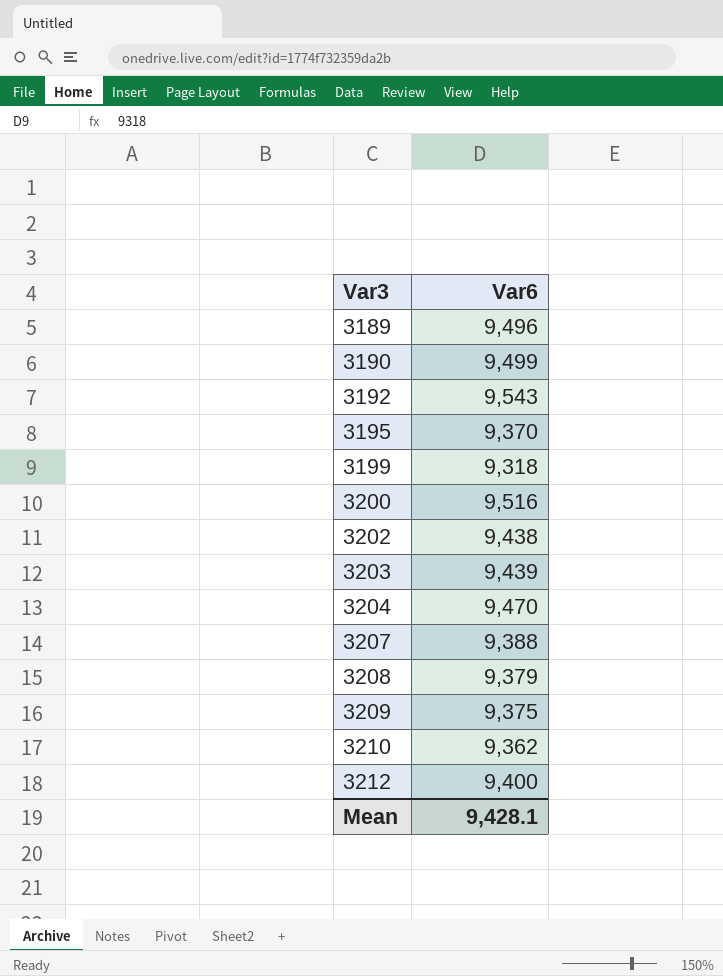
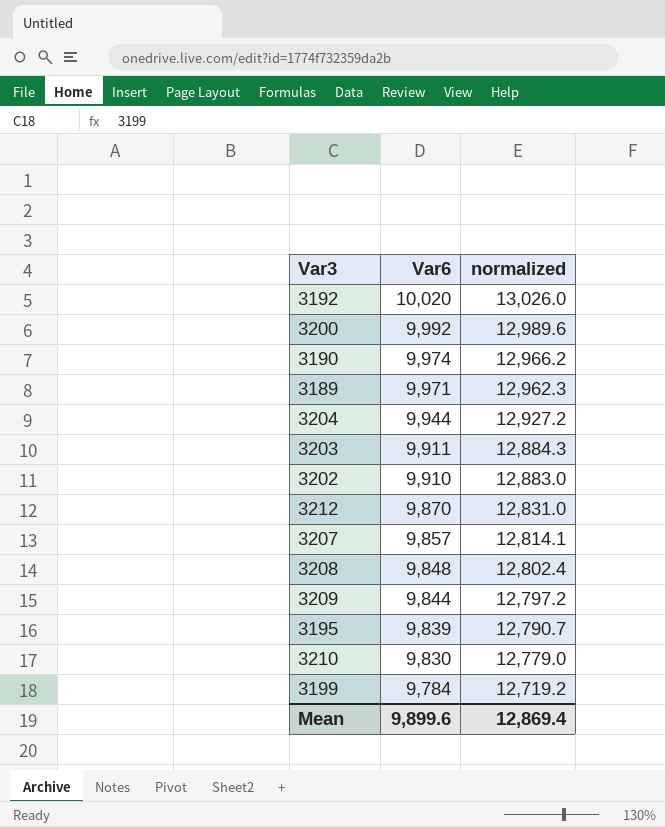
row order: Var3 ascending -> Var6 descending
column normalized | formula: none -> [Var6] * 1.3
3192 | Var6: 9,543 -> 10,020
3200 | Var6: 9,516 -> 9,992
3190 | Var6: 9,499 -> 9,974
3189 | Var6: 9,496 -> 9,971
3204 | Var6: 9,470 -> 9,944
3203 | Var6: 9,439 -> 9,911
3202 | Var6: 9,438 -> 9,910
3212 | Var6: 9,400 -> 9,870
3207 | Var6: 9,388 -> 9,857
3208 | Var6: 9,379 -> 9,848
3209 | Var6: 9,375 -> 9,844
3195 | Var6: 9,370 -> 9,839
3210 | Var6: 9,362 -> 9,830
3199 | Var6: 9,318 -> 9,784
Mean | Var6: 9,428.1 -> 9,899.6

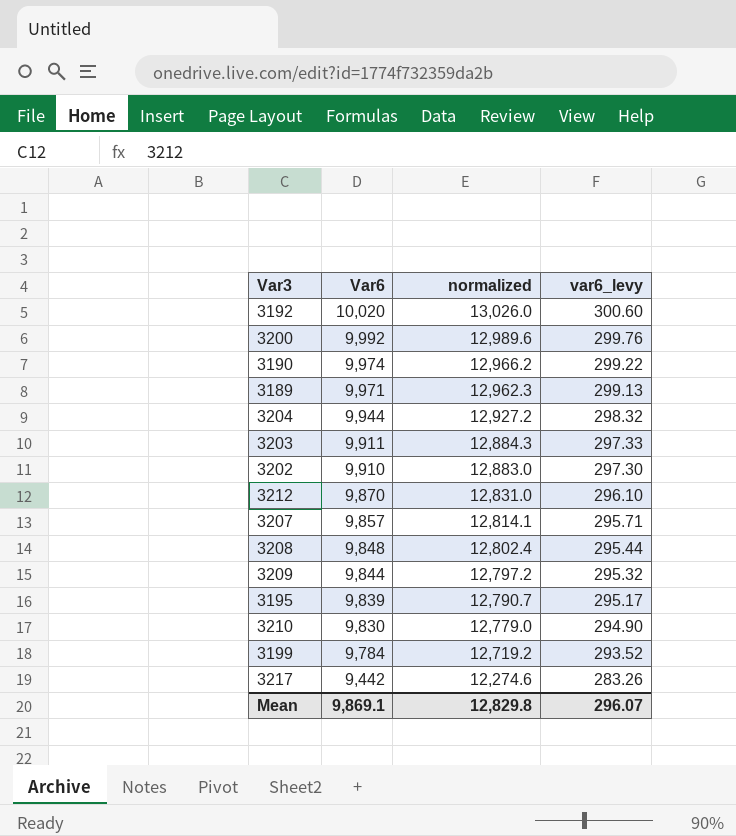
column var6_levy | formula: none -> [Var6] * 0.03
row 3217: none -> 9,442 | 12,274.6 | 283.26
Mean | Var6: 9,899.6 -> 9,869.1
Mean | normalized: 12,869.4 -> 12,829.8

